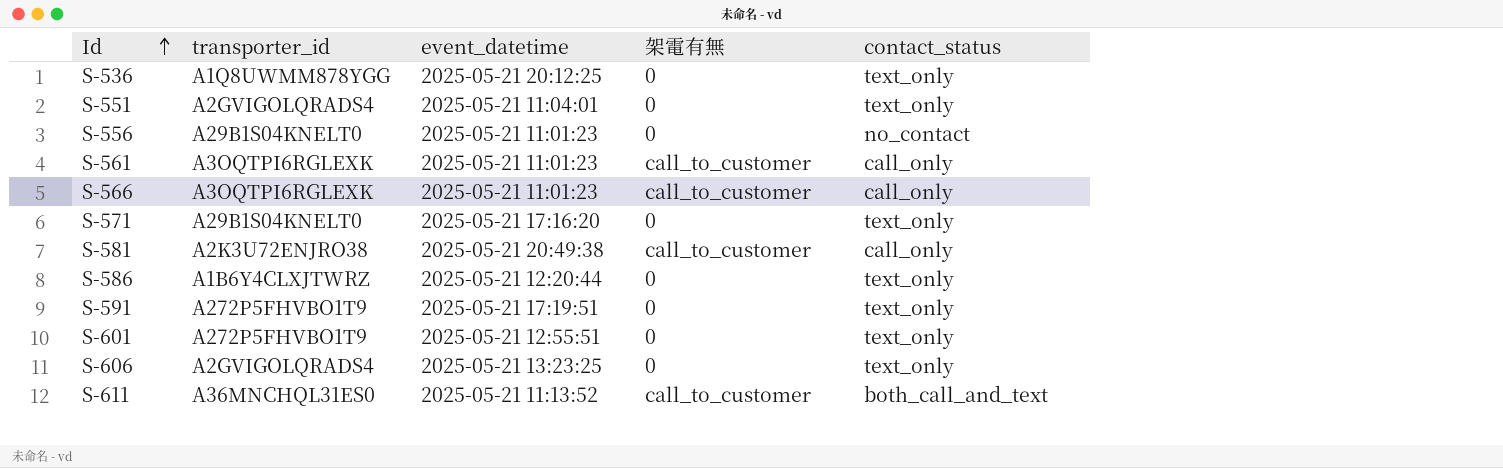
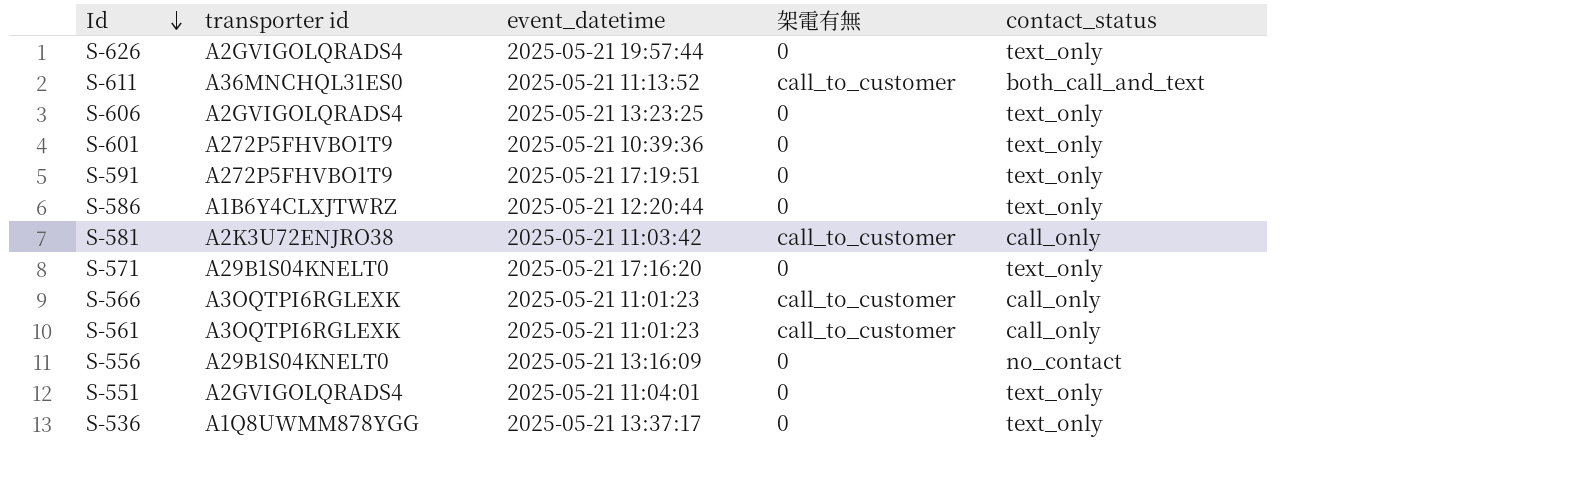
row order: Id ascending -> Id descending
column name: transporter_id -> transporter id
row S-626: none -> A2GVIGOLQRADS4 | 2025-05-21 19:57:44 | 0 | text_only
S-601 | event_datetime: 2025-05-21 12:55:51 -> 2025-05-21 10:39:36
S-581 | event_datetime: 2025-05-21 20:49:38 -> 2025-05-21 11:03:42
S-556 | event_datetime: 2025-05-21 11:01:23 -> 2025-05-21 13:16:09
S-536 | event_datetime: 2025-05-21 20:12:25 -> 2025-05-21 13:37:17

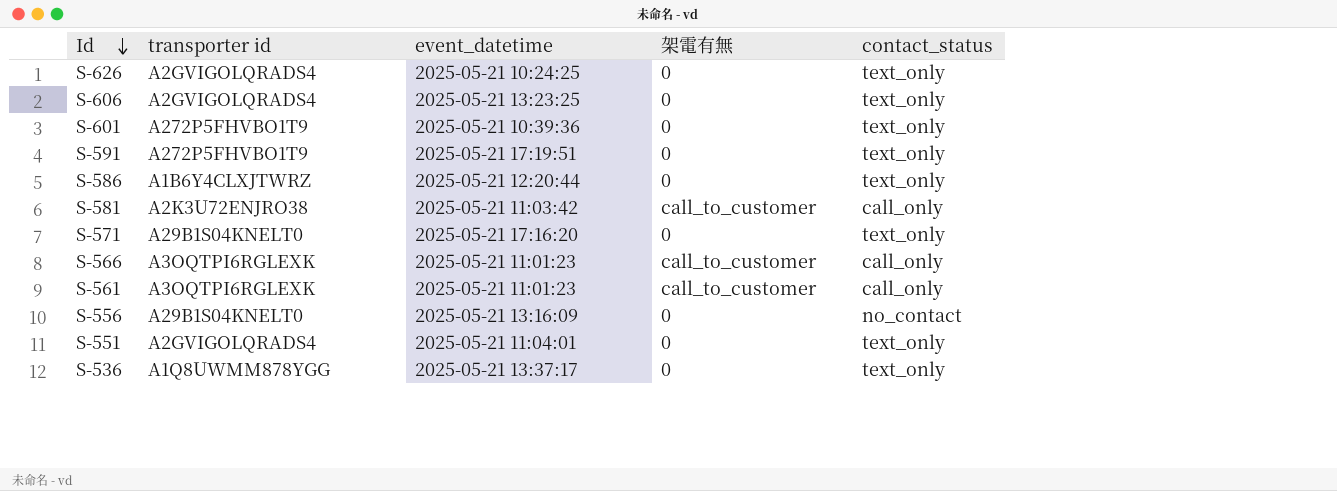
row S-611: A36MNCHQL31ES0 | 2025-05-21 11:13:52 | call_to_customer | both_call_and_text -> none
S-626 | event_datetime: 2025-05-21 19:57:44 -> 2025-05-21 10:24:25

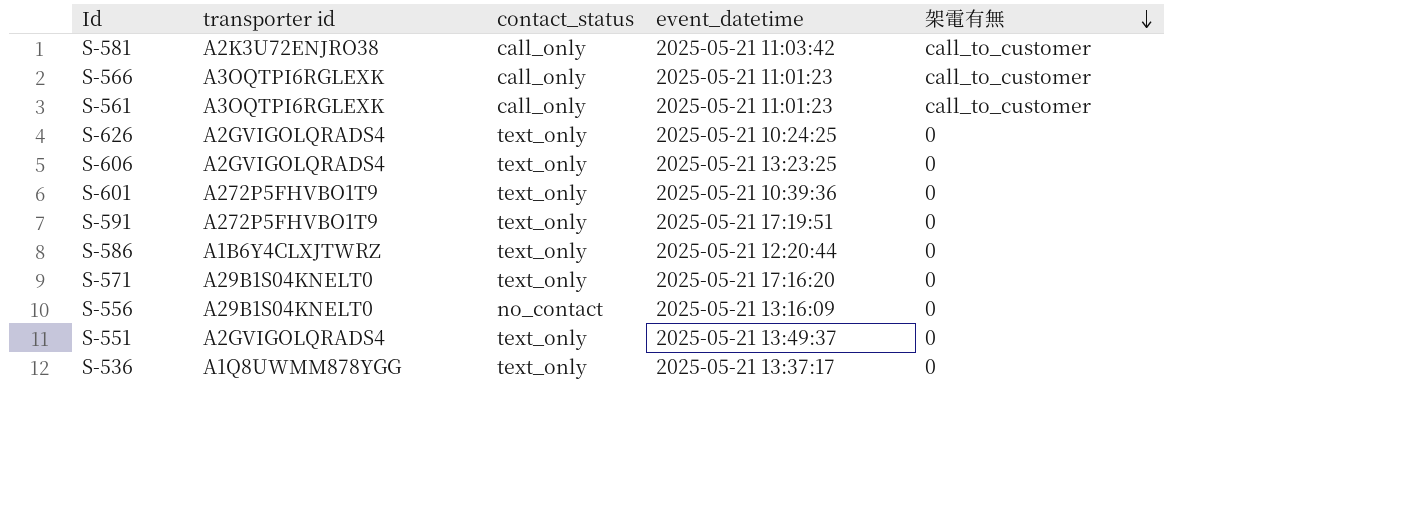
row order: Id descending -> 架電有無 descending
column contact_status | position: 5 -> 3
S-551 | event_datetime: 2025-05-21 11:04:01 -> 2025-05-21 13:49:37

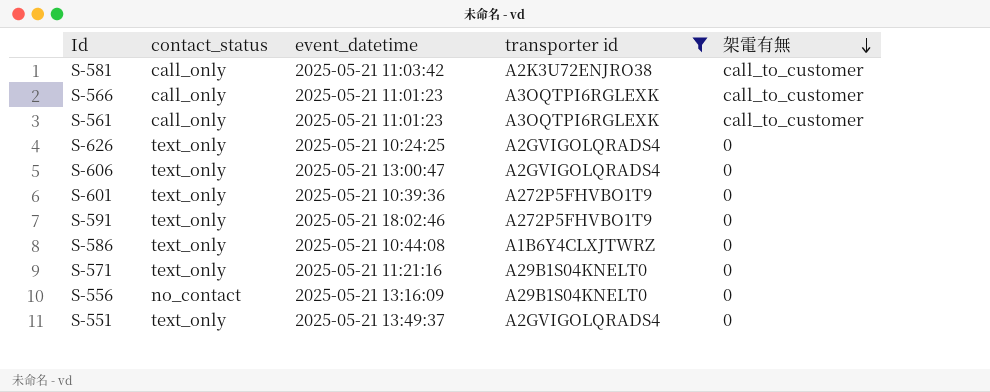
filter: none -> transporter id != A1Q8UWMM878YGG
column transporter id | position: 2 -> 4
S-606 | event_datetime: 2025-05-21 13:23:25 -> 2025-05-21 13:00:47
S-591 | event_datetime: 2025-05-21 17:19:51 -> 2025-05-21 18:02:46
S-586 | event_datetime: 2025-05-21 12:20:44 -> 2025-05-21 10:44:08
S-571 | event_datetime: 2025-05-21 17:16:20 -> 2025-05-21 11:21:16

